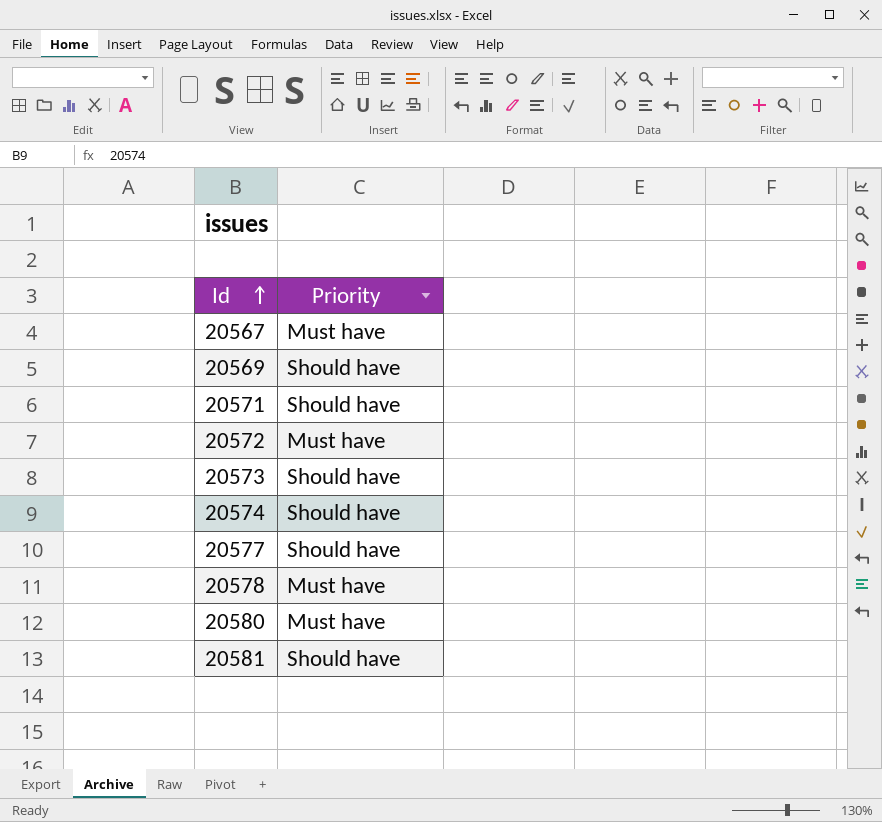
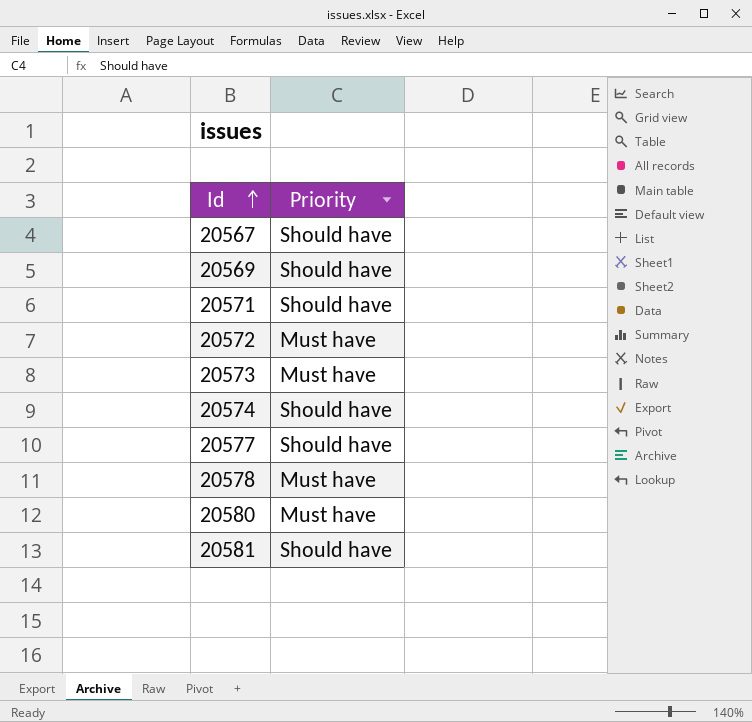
20567 | Priority: Must have -> Should have
20573 | Priority: Should have -> Must have

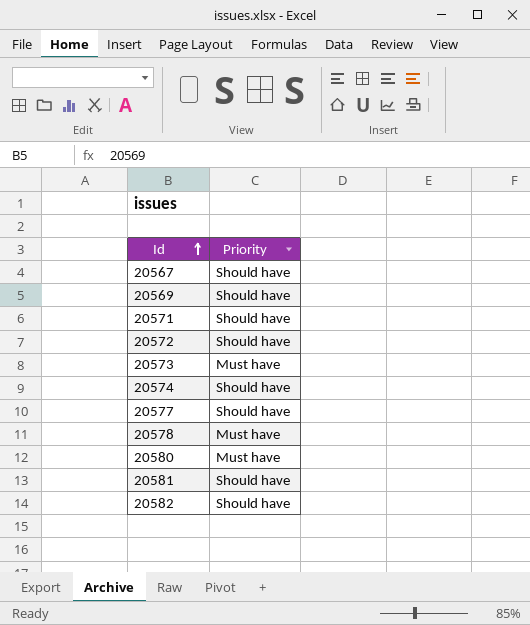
20572 | Priority: Must have -> Should have
row 20582: none -> Should have

